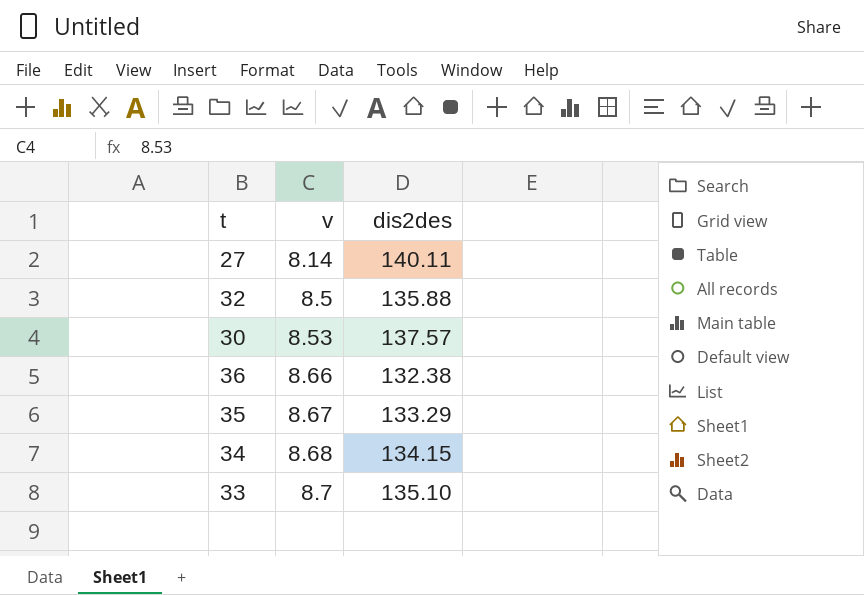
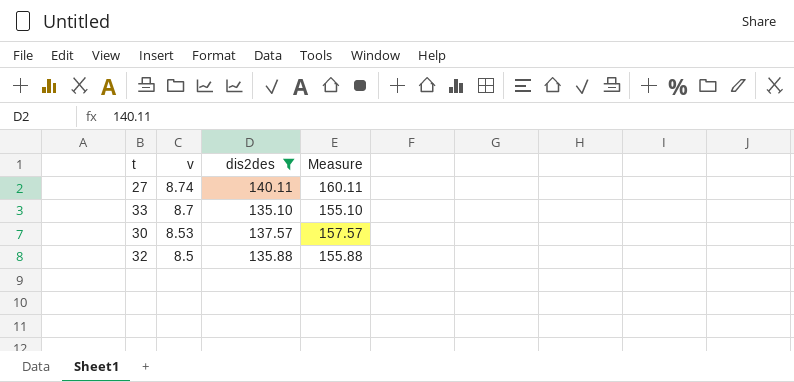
filter: none -> dis2des >= 135.10
row order: v ascending -> v descending
column Measure | formula: none -> [dis2des] + 20
27 | v: 8.14 -> 8.74

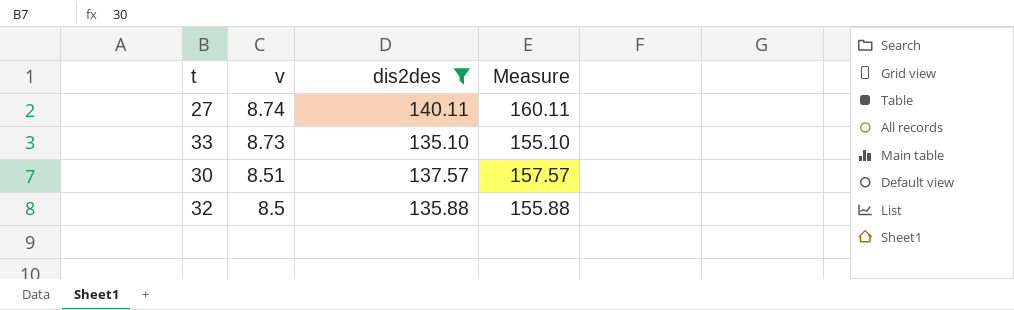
33 | v: 8.7 -> 8.73
30 | v: 8.53 -> 8.51

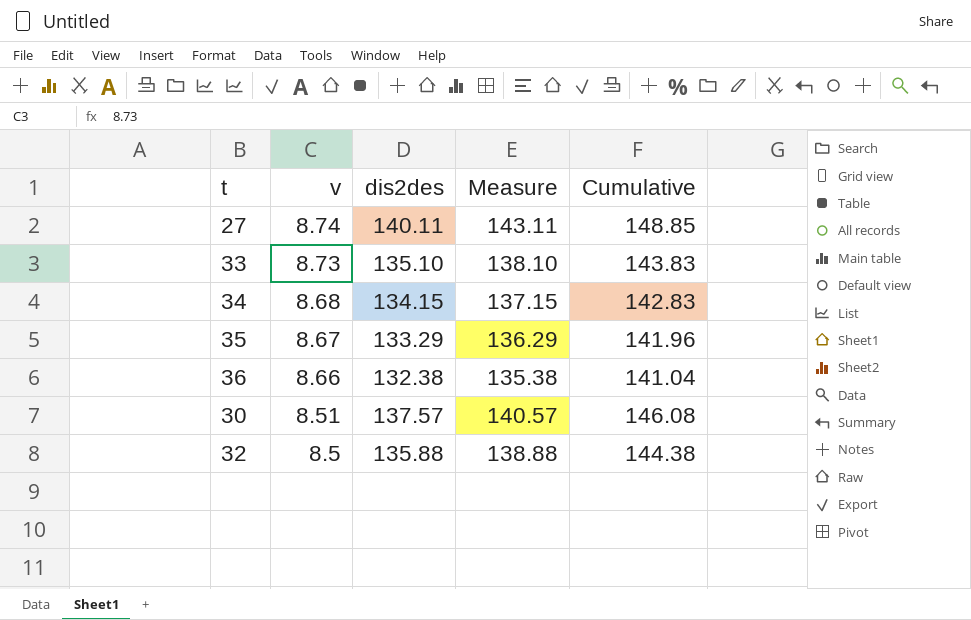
filter: dis2des >= 135.10 -> none
column Measure | formula: [dis2des] + 20 -> [dis2des] + 3
column Cumulative | formula: none -> [v] + [dis2des]

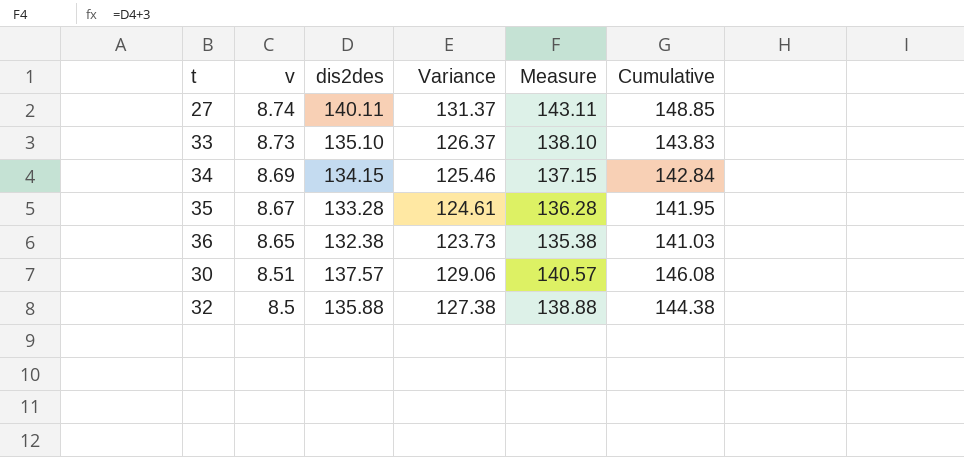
column Variance | formula: none -> [dis2des] - [v]
34 | v: 8.68 -> 8.69
34 | Cumulative: 142.83 -> 142.84
35 | dis2des: 133.29 -> 133.28
35 | Measure: 136.29 -> 136.28
35 | Cumulative: 141.96 -> 141.95
36 | v: 8.66 -> 8.65
36 | Cumulative: 141.04 -> 141.03

